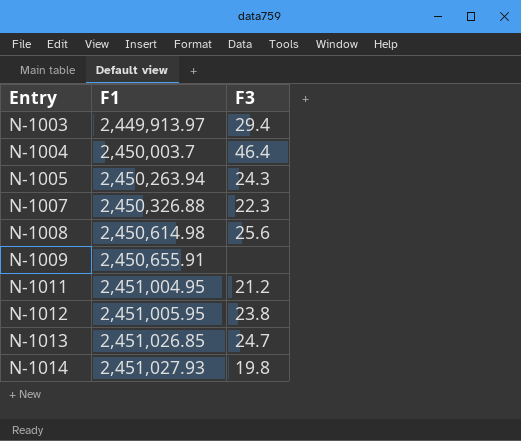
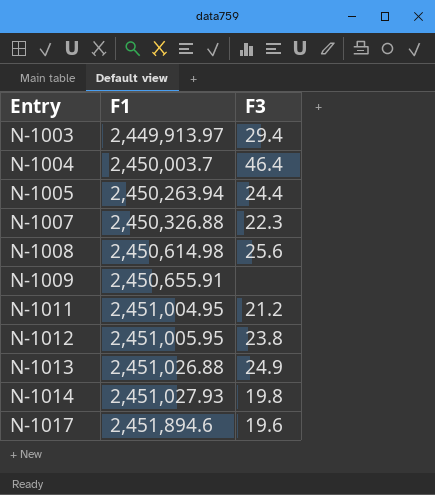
N-1005 | F3: 24.3 -> 24.4
N-1013 | F1: 2,451,026.85 -> 2,451,026.88
N-1013 | F3: 24.7 -> 24.9
row N-1017: none -> 2,451,894.6 | 19.6

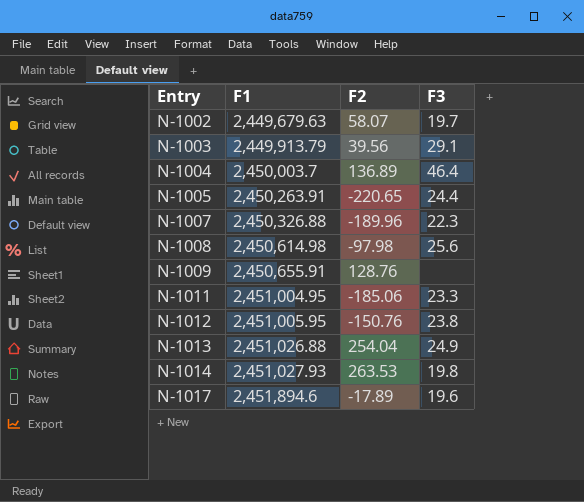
column F2 | position: none -> 3
row N-1002: none -> 2,449,679.63 | 58.07 | 19.7
N-1003 | F1: 2,449,913.97 -> 2,449,913.79
N-1003 | F3: 29.4 -> 29.1
N-1005 | F1: 2,450,263.94 -> 2,450,263.91
N-1011 | F3: 21.2 -> 23.3

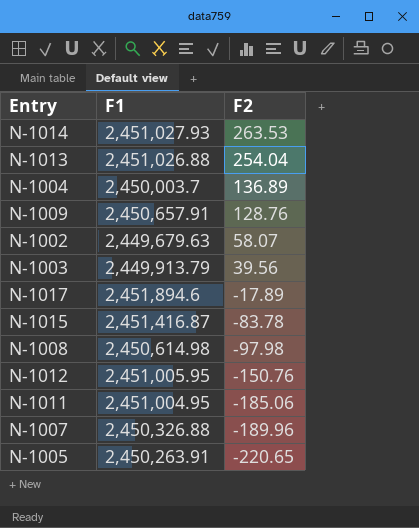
row order: Entry ascending -> F2 descending
column F3 | position: 4 -> none
N-1009 | F1: 2,450,655.91 -> 2,450,657.91
row N-1015: none -> 2,451,416.87 | -83.78

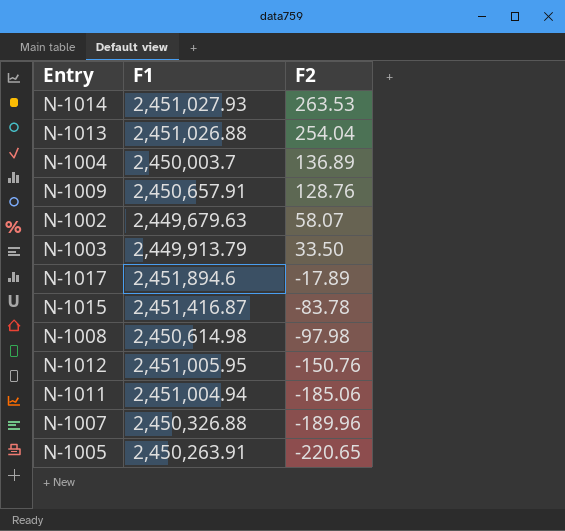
N-1003 | F2: 39.56 -> 33.50
N-1011 | F1: 2,451,004.95 -> 2,451,004.94

